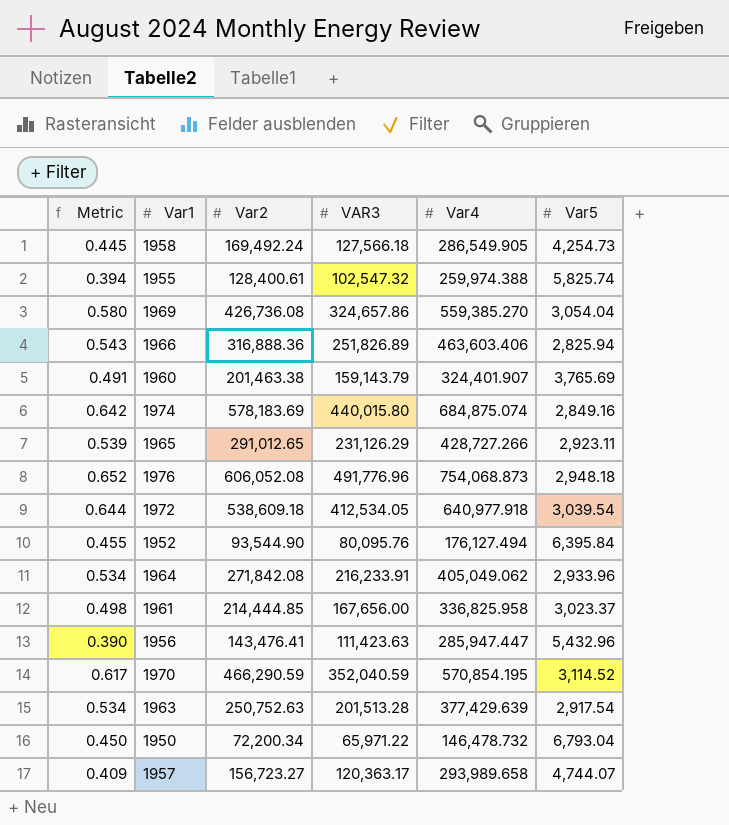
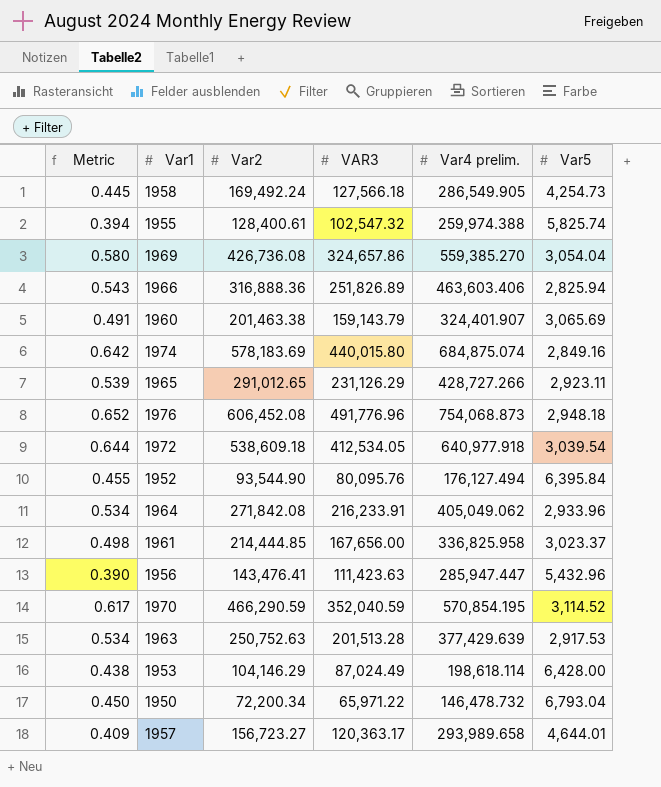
column name: Var4 -> Var4 prelim.
1960 | Var5: 3,765.69 -> 3,065.69
1976 | Var2: 606,052.08 -> 606,452.08
1963 | Var5: 2,917.54 -> 2,917.53
row 1953: none -> 0.438 | 104,146.29 | 87,024.49 | 198,618.114 | 6,428.00
1957 | Var5: 4,744.07 -> 4,644.01

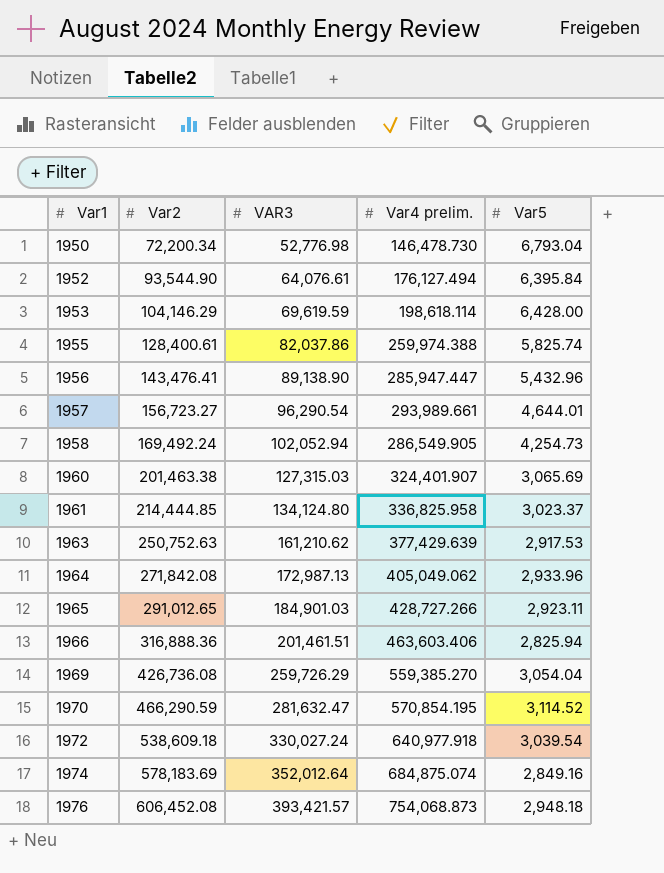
row order: none -> Var1 ascending
column Metric | formula: [VAR3] / [Var4 prelim.] -> none
1950 | VAR3: 65,971.22 -> 52,776.98
1950 | Var4 prelim.: 146,478.732 -> 146,478.730
1952 | VAR3: 80,095.76 -> 64,076.61
1953 | VAR3: 87,024.49 -> 69,619.59
1955 | VAR3: 102,547.32 -> 82,037.86
1956 | VAR3: 111,423.63 -> 89,138.90
1957 | VAR3: 120,363.17 -> 96,290.54
1957 | Var4 prelim.: 293,989.658 -> 293,989.661
1958 | VAR3: 127,566.18 -> 102,052.94
1960 | VAR3: 159,143.79 -> 127,315.03
1961 | VAR3: 167,656.00 -> 134,124.80
1963 | VAR3: 201,513.28 -> 161,210.62
1964 | VAR3: 216,233.91 -> 172,987.13
1965 | VAR3: 231,126.29 -> 184,901.03
1966 | VAR3: 251,826.89 -> 201,461.51
1969 | VAR3: 324,657.86 -> 259,726.29
1970 | VAR3: 352,040.59 -> 281,632.47
1972 | VAR3: 412,534.05 -> 330,027.24
1974 | VAR3: 440,015.80 -> 352,012.64
1976 | VAR3: 491,776.96 -> 393,421.57

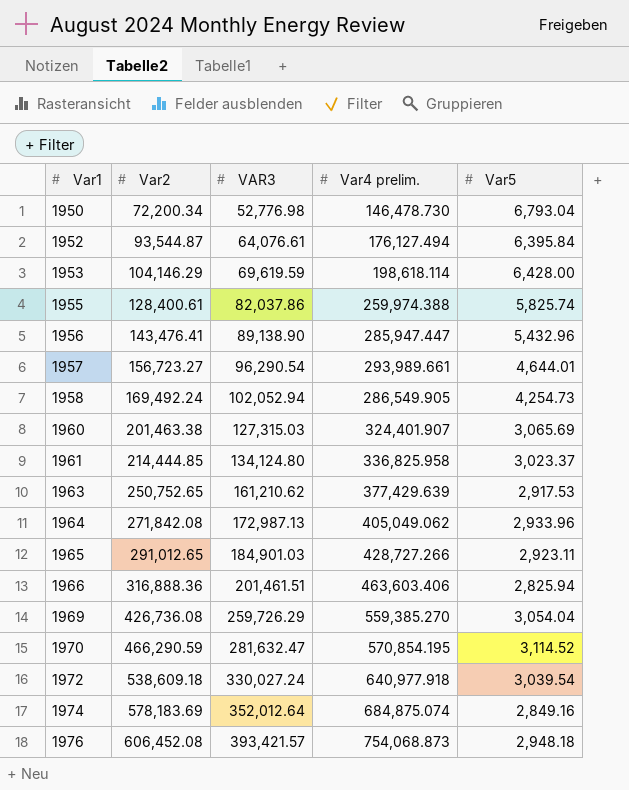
1952 | Var2: 93,544.90 -> 93,544.87
1963 | Var2: 250,752.63 -> 250,752.65

